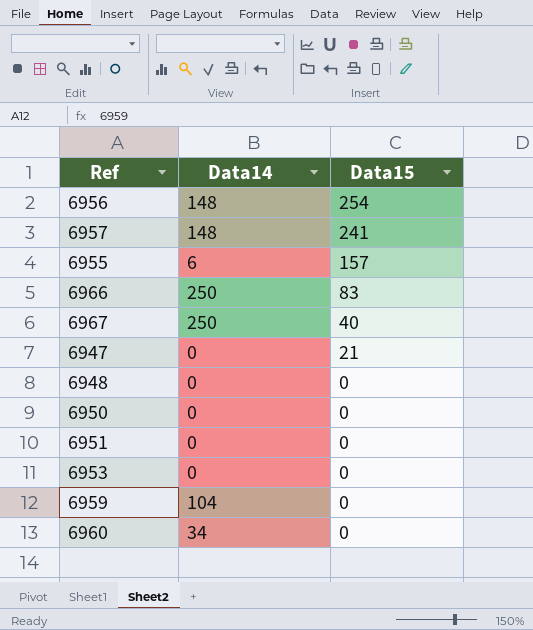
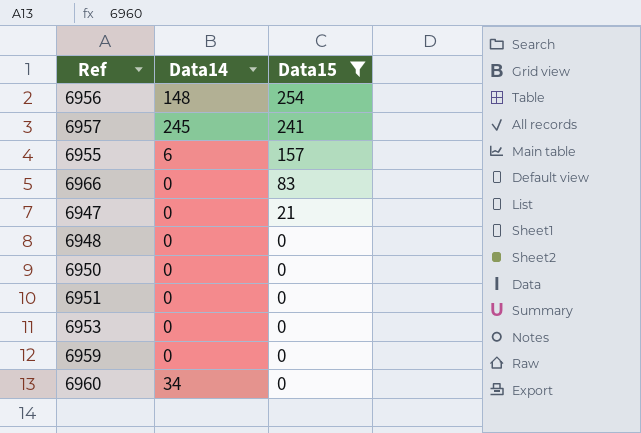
filter: none -> Data15 != 40
6957 | Data14: 148 -> 245
6966 | Data14: 250 -> 0
6959 | Data14: 104 -> 0

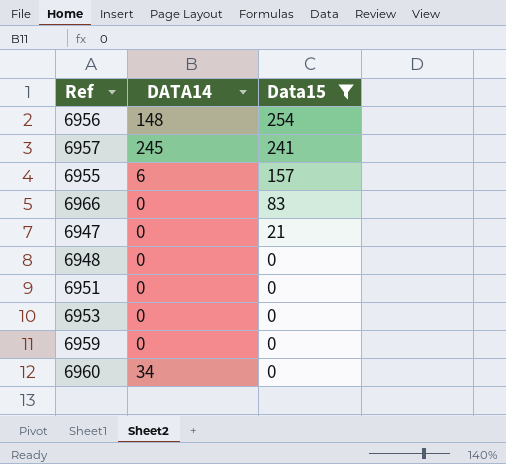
column name: Data14 -> DATA14
row 6950: 0 | 0 -> none

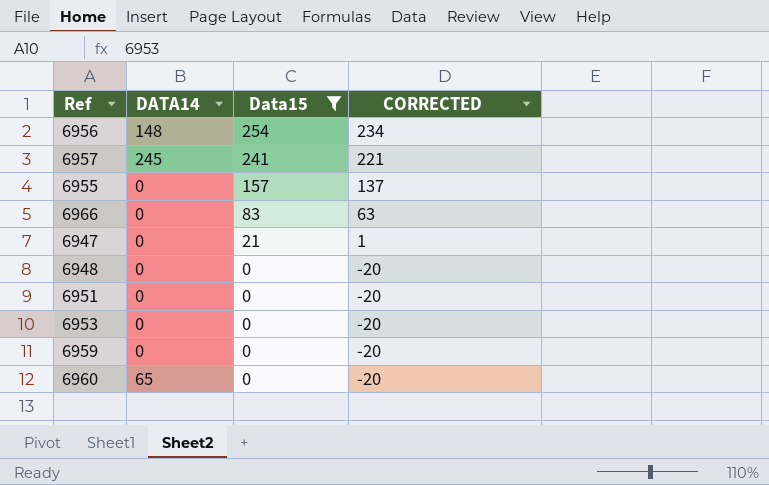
column CORRECTED | formula: none -> [Data15] - 20
6955 | DATA14: 6 -> 0
6960 | DATA14: 34 -> 65

